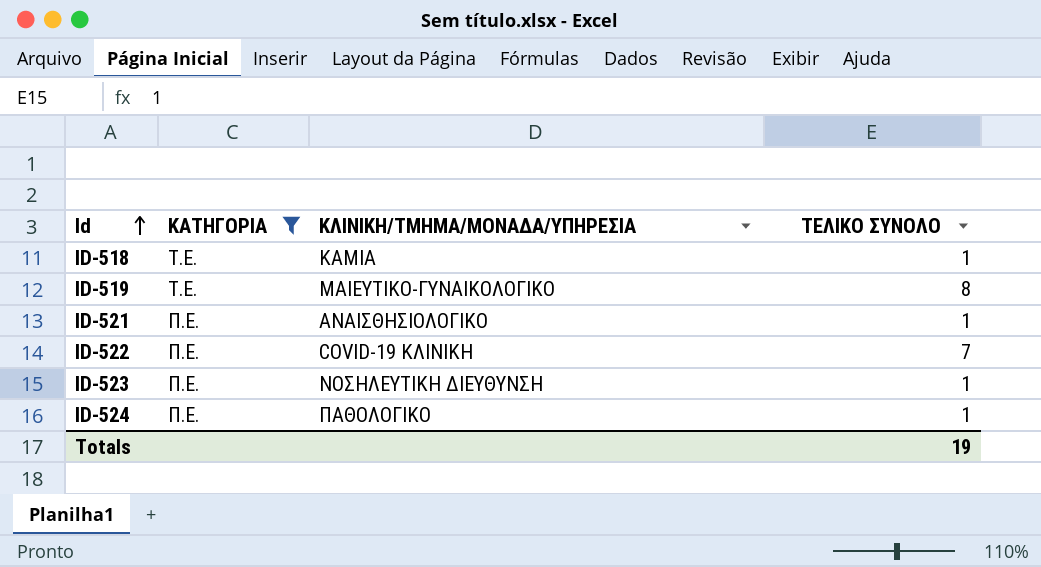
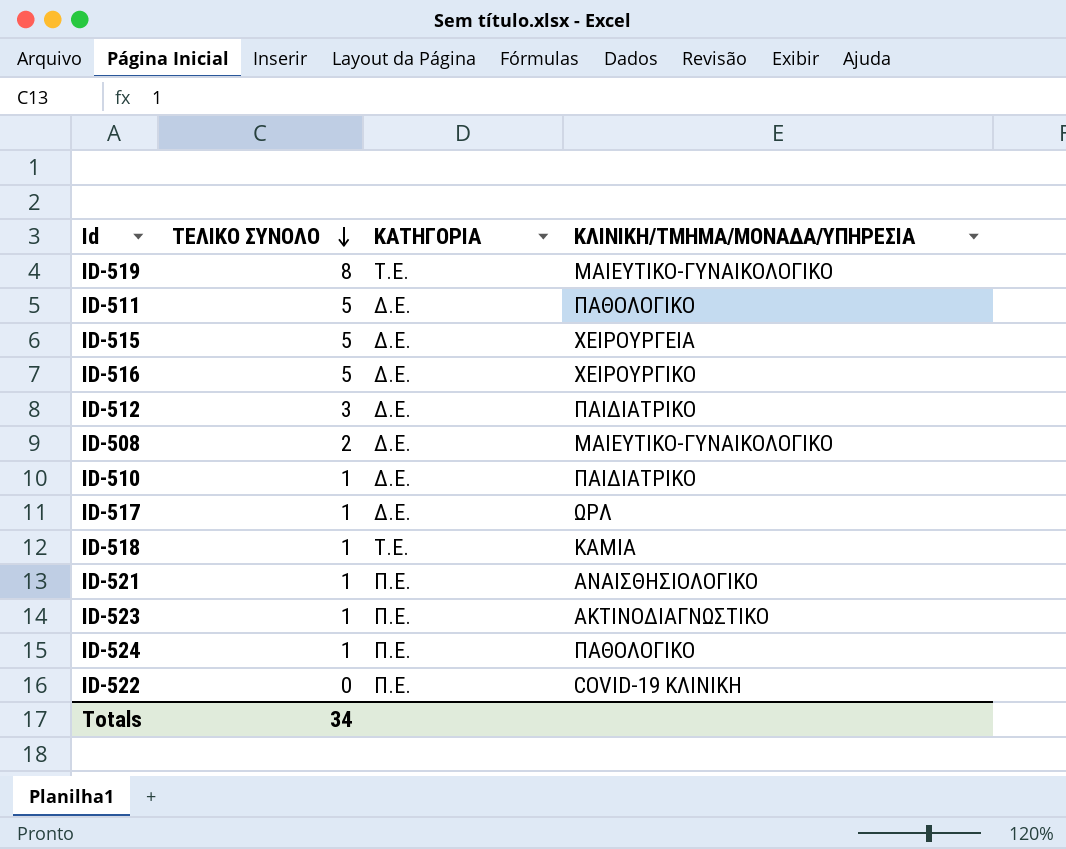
filter: ΚΑΤΗΓΟΡΙΑ != Δ.Ε. -> none
row order: Id ascending -> ΤΕΛΙΚΟ ΣΥΝΟΛΟ descending
column ΤΕΛΙΚΟ ΣΥΝΟΛΟ | position: 4 -> 2
ID-523 | ΚΛΙΝΙΚΗ/ΤΜΗΜΑ/ΜΟΝΑΔΑ/ΥΠΗΡΕΣΙΑ: ΝΟΣΗΛΕΥΤΙΚΗ ΔΙΕΥΘΥΝΣΗ -> ΑΚΤΙΝΟΔΙΑΓΝΩΣΤΙΚΟ
ID-522 | ΤΕΛΙΚΟ ΣΥΝΟΛΟ: 7 -> 0
Totals | ΤΕΛΙΚΟ ΣΥΝΟΛΟ: 19 -> 34

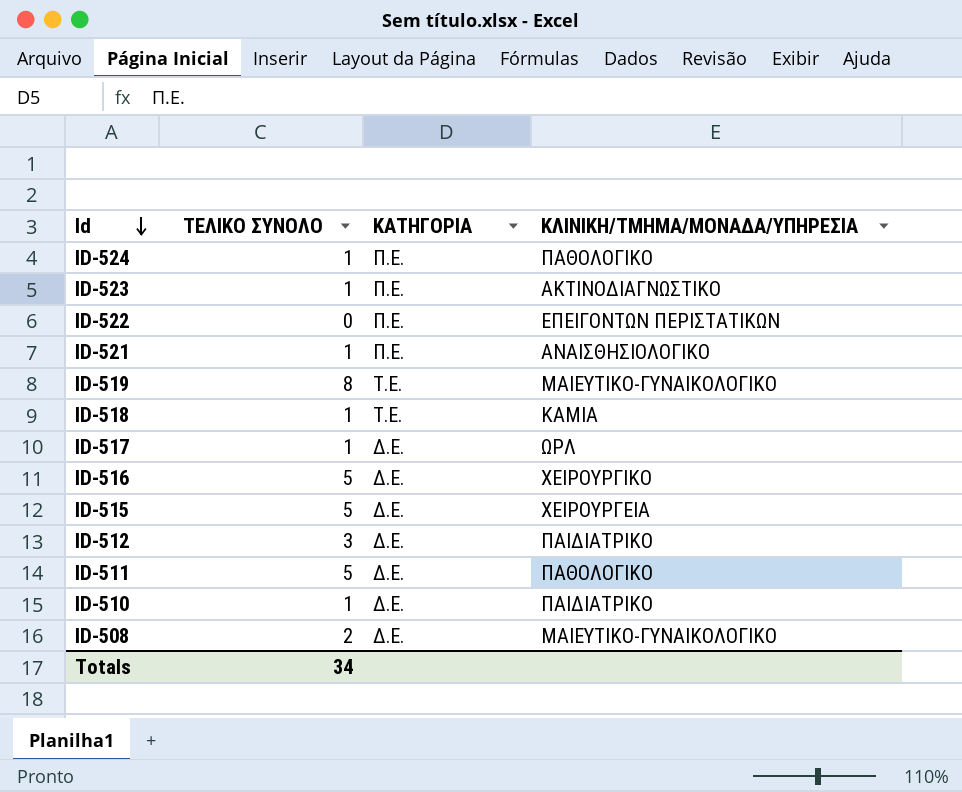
row order: ΤΕΛΙΚΟ ΣΥΝΟΛΟ descending -> Id descending
ID-522 | ΚΛΙΝΙΚΗ/ΤΜΗΜΑ/ΜΟΝΑΔΑ/ΥΠΗΡΕΣΙΑ: COVID-19 ΚΛΙΝΙΚΗ -> ΕΠΕΙΓΟΝΤΩΝ ΠΕΡΙΣΤΑΤΙΚΩΝ

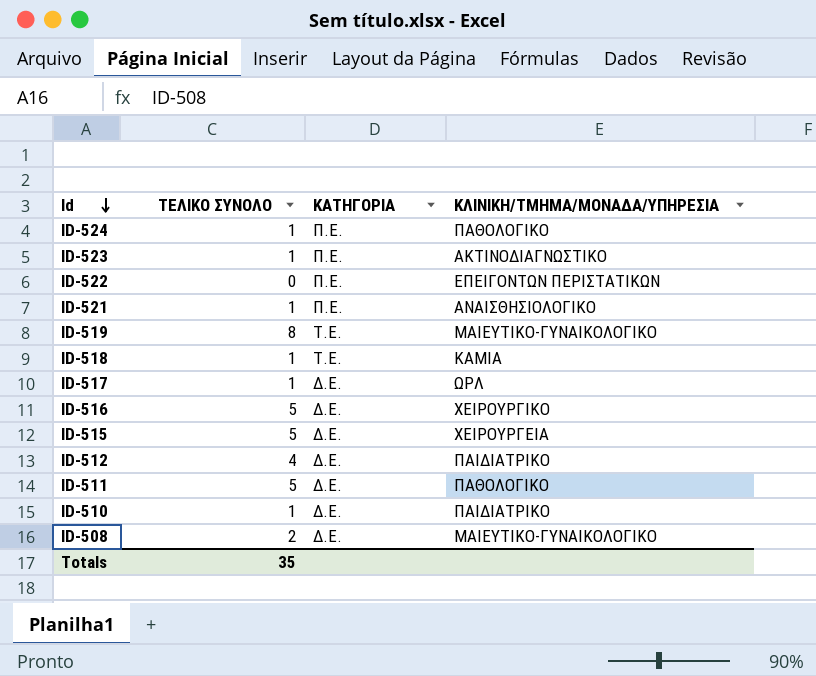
ID-512 | ΤΕΛΙΚΟ ΣΥΝΟΛΟ: 3 -> 4
Totals | ΤΕΛΙΚΟ ΣΥΝΟΛΟ: 34 -> 35

